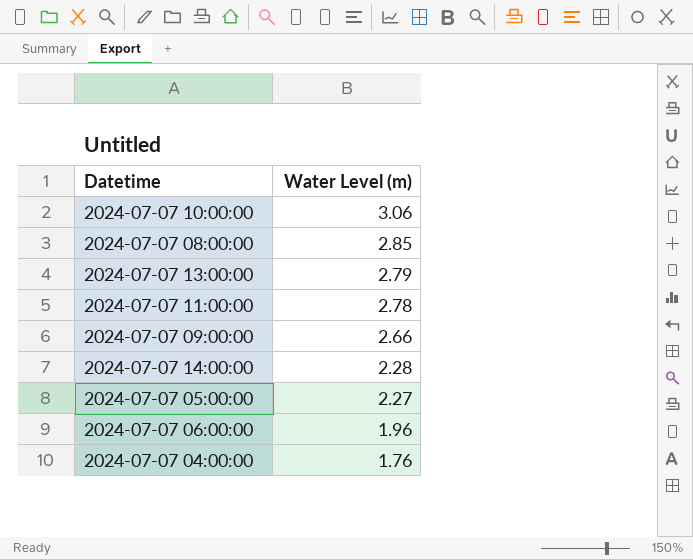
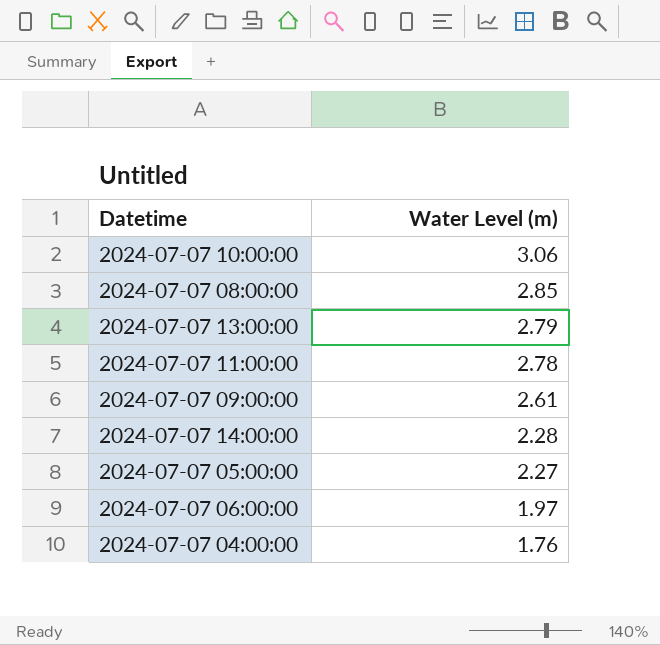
2024-07-07 09:00:00 | Water Level (m): 2.66 -> 2.61
2024-07-07 06:00:00 | Water Level (m): 1.96 -> 1.97

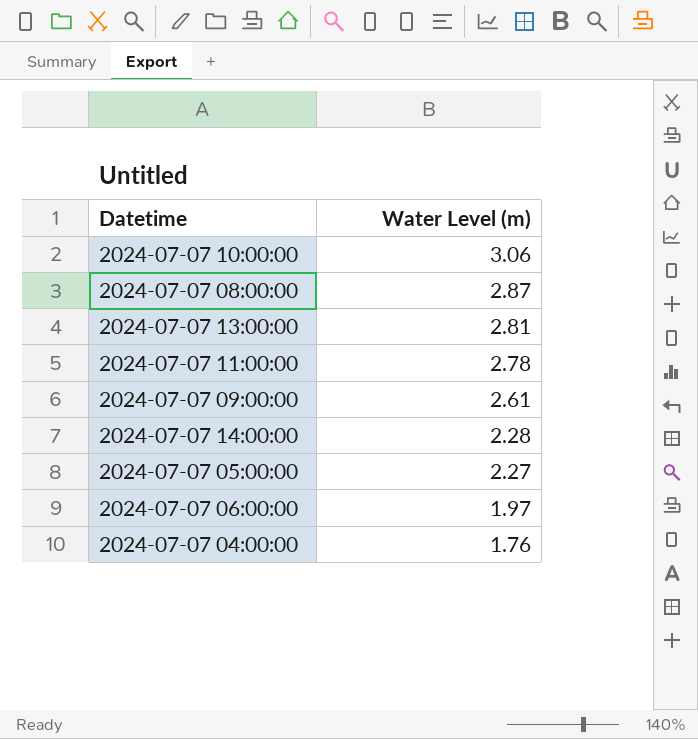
2024-07-07 08:00:00 | Water Level (m): 2.85 -> 2.87
2024-07-07 13:00:00 | Water Level (m): 2.79 -> 2.81

